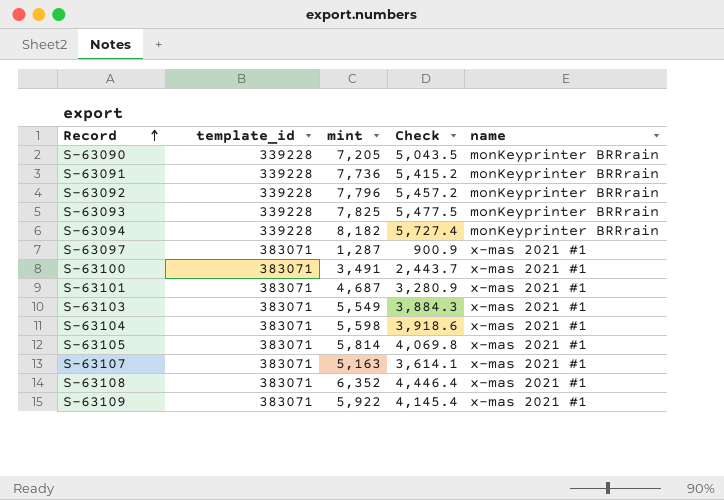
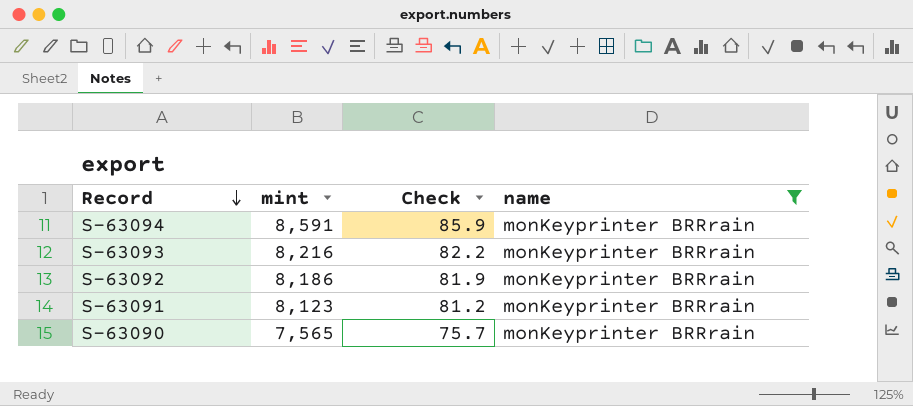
filter: none -> name = monKeyprinter BRRrain
row order: Record ascending -> Record descending
column template_id | position: 2 -> none
column Check | formula: [mint] * 0.7 -> [mint] * 0.01
S-63094 | mint: 8,182 -> 8,591
S-63093 | mint: 7,825 -> 8,216
S-63092 | mint: 7,796 -> 8,186
S-63091 | mint: 7,736 -> 8,123
S-63090 | mint: 7,205 -> 7,565

